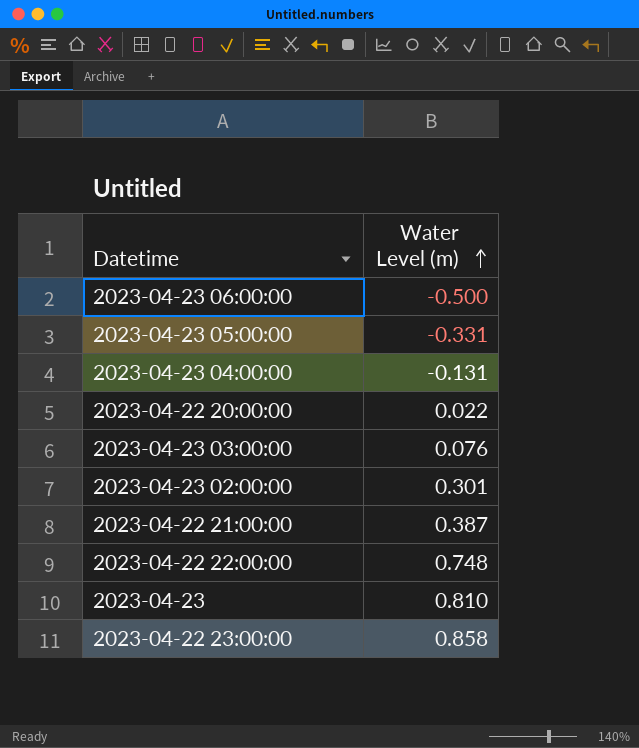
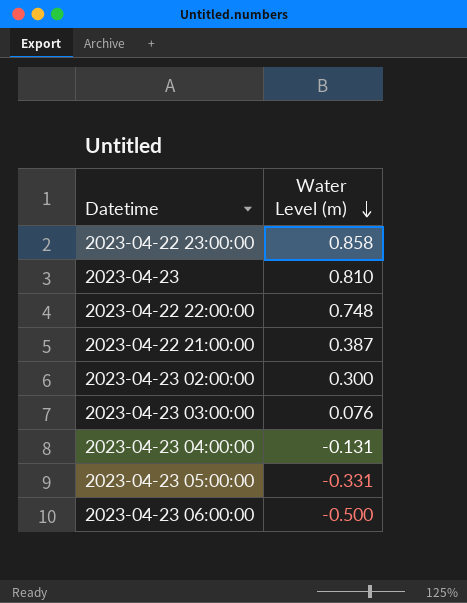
row order: Water Level (m) ascending -> Water Level (m) descending
row 2023-04-22 20:00:00: 0.022 -> none
2023-04-23 02:00:00 | Water Level (m): 0.301 -> 0.300

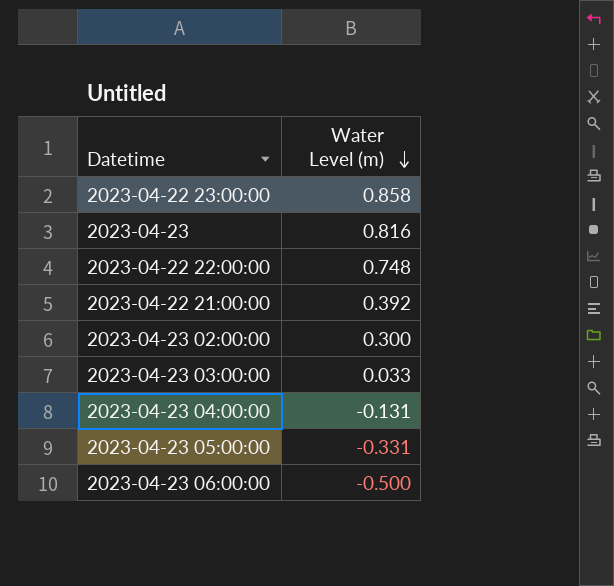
2023-04-23 | Water Level (m): 0.810 -> 0.816
2023-04-22 21:00:00 | Water Level (m): 0.387 -> 0.392
2023-04-23 03:00:00 | Water Level (m): 0.076 -> 0.033

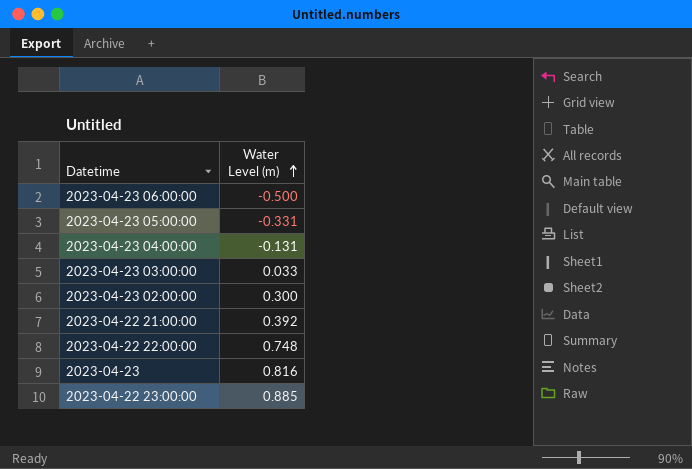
row order: Water Level (m) descending -> Water Level (m) ascending
2023-04-22 23:00:00 | Water Level (m): 0.858 -> 0.885

